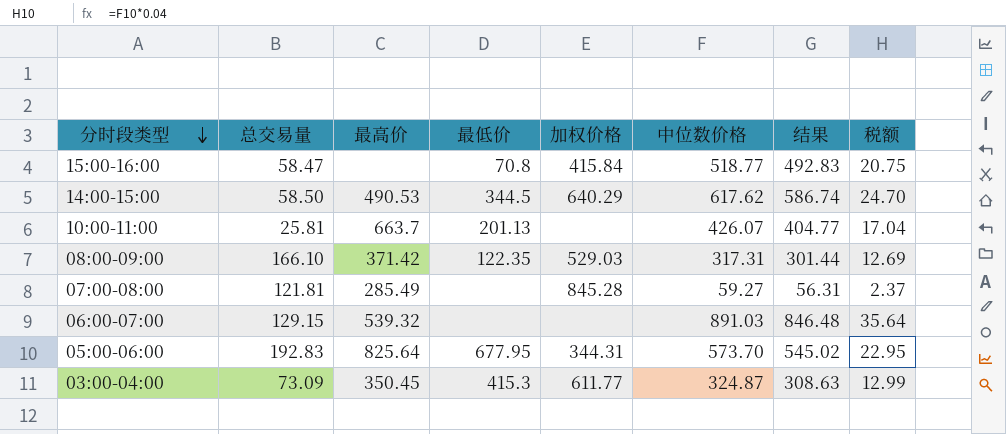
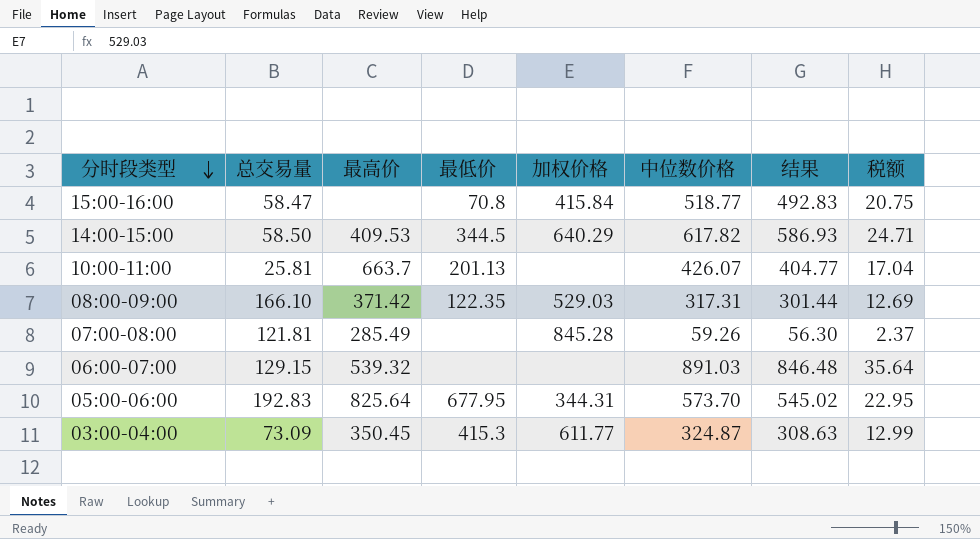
14:00-15:00 | 最高价: 490.53 -> 409.53
14:00-15:00 | 中位数价格: 617.62 -> 617.82
14:00-15:00 | 结果: 586.74 -> 586.93
14:00-15:00 | 税额: 24.70 -> 24.71
07:00-08:00 | 中位数价格: 59.27 -> 59.26
07:00-08:00 | 结果: 56.31 -> 56.30

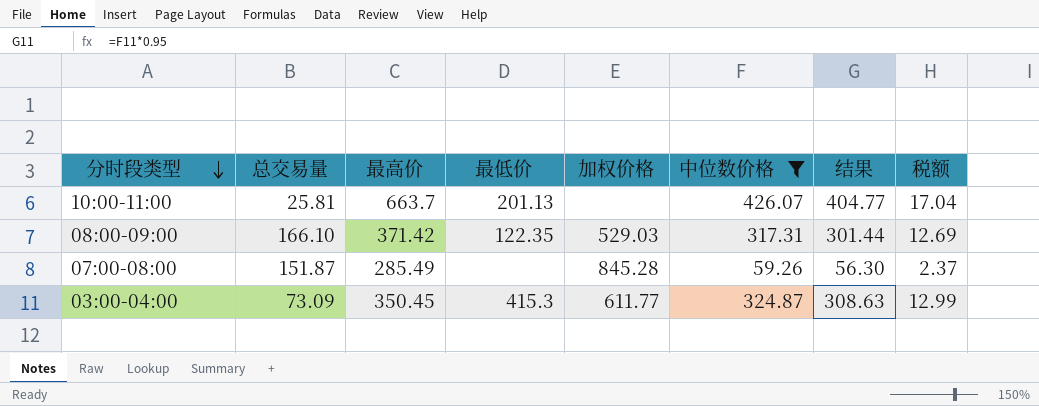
filter: none -> 中位数价格 <= 426.07
07:00-08:00 | 总交易量: 121.81 -> 151.87

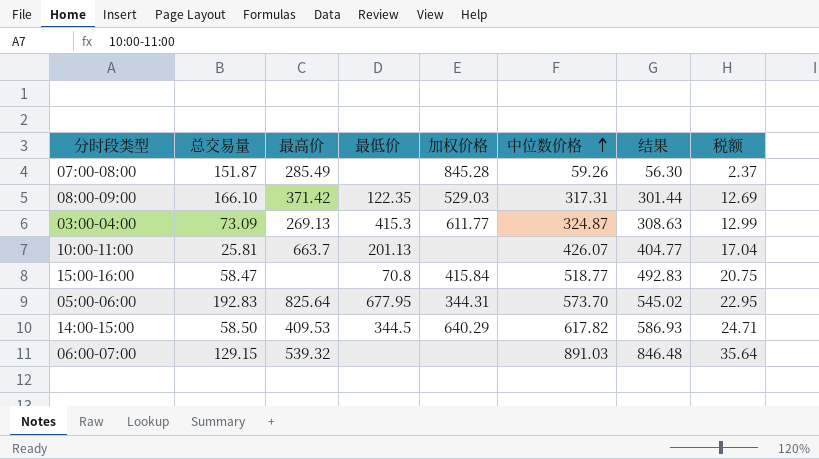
filter: 中位数价格 <= 426.07 -> none
row order: 分时段类型 descending -> 中位数价格 ascending
03:00-04:00 | 最高价: 350.45 -> 269.13

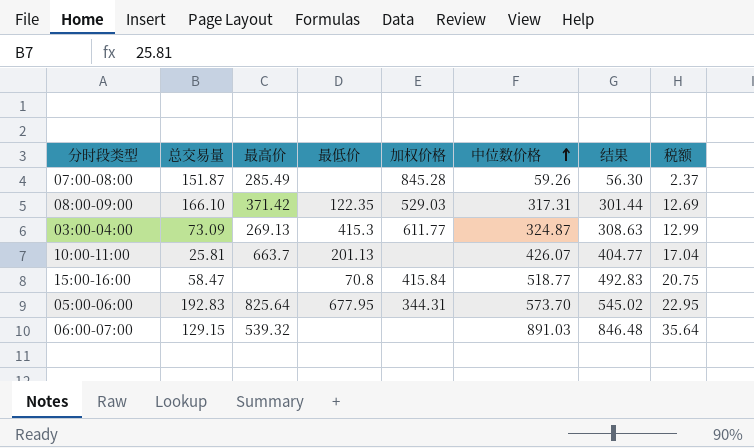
row 14:00-15:00: 58.50 | 409.53 | 344.5 | 640.29 | 617.82 | 586.93 | 24.71 -> none

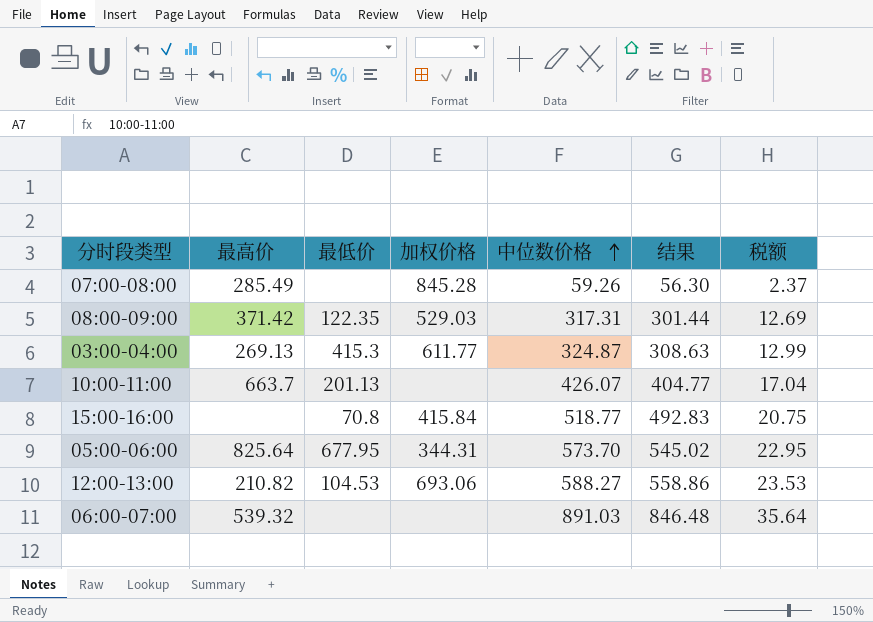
column 总交易量 | position: 2 -> none
row 12:00-13:00: none -> 210.82 | 104.53 | 693.06 | 588.27 | 558.86 | 23.53

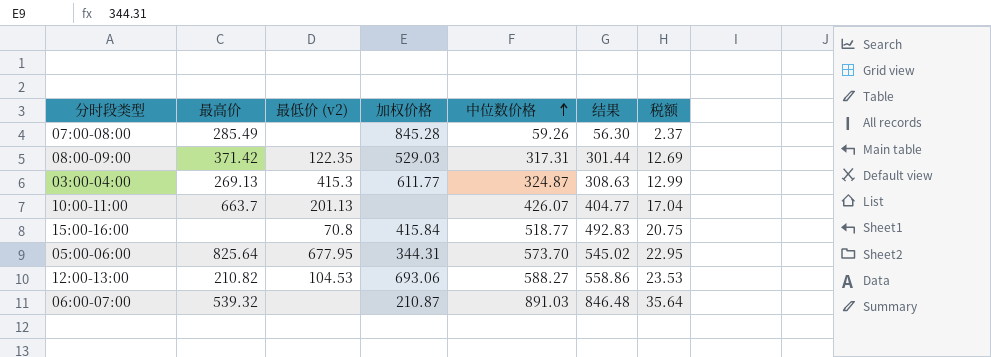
column name: 最低价 -> 最低价 (v2)
06:00-07:00 | 加权价格: none -> 210.87

